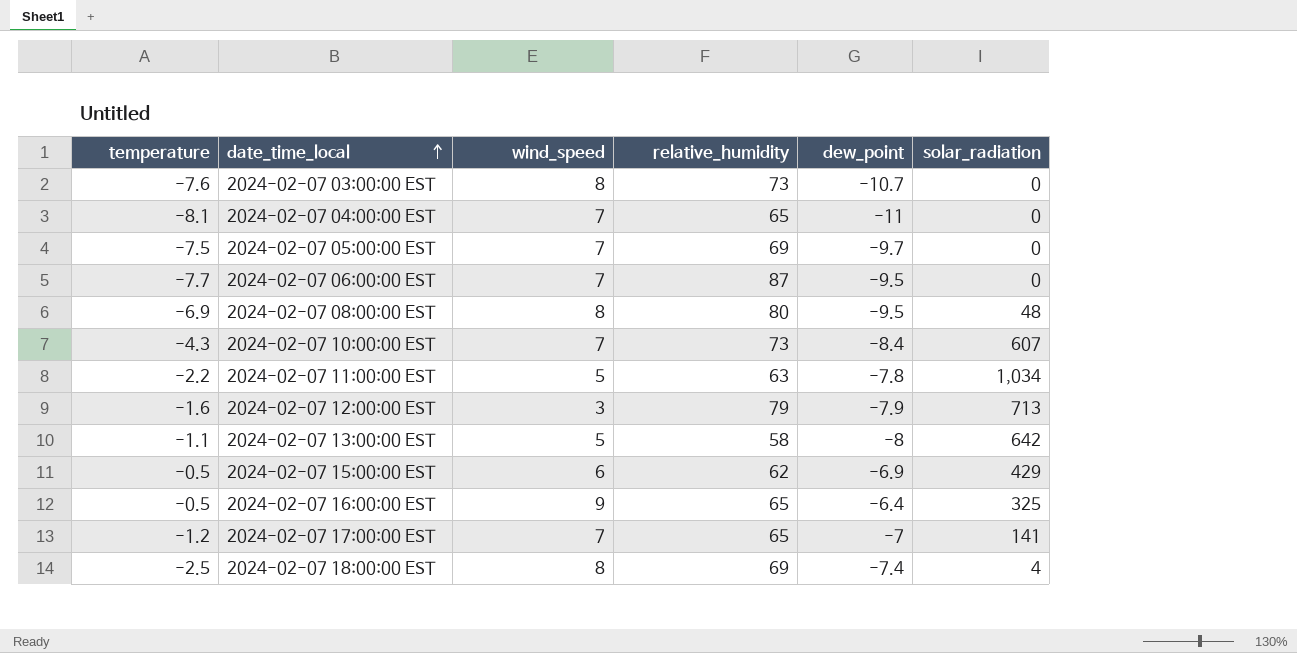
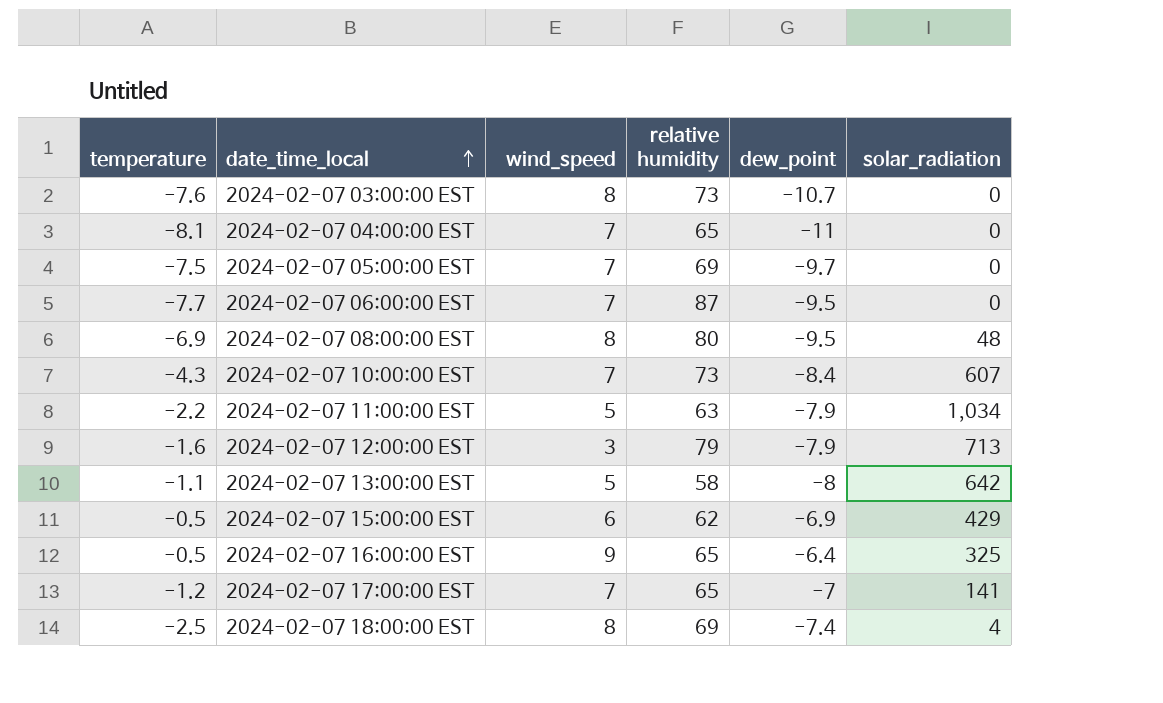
column name: relative_humidity -> relative humidity
2024-02-07 11:00:00 EST | dew_point: -7.8 -> -7.9

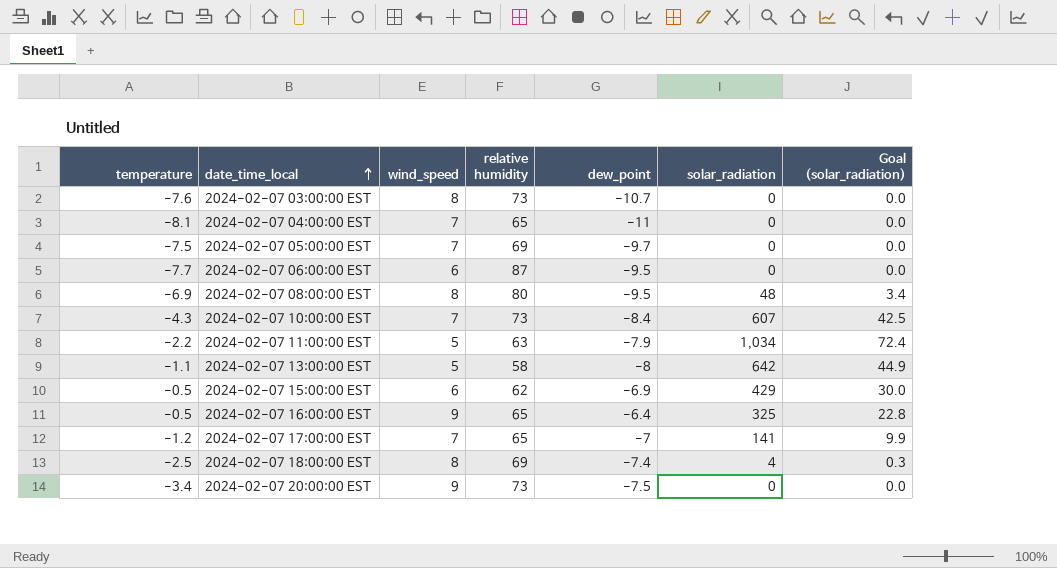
column Goal (solar_radiation) | formula: none -> [solar_radiation] * 0.07
row 2024-02-07 12:00:00 EST: -1.6 | 3 | 79 | -7.9 | 713 -> none
2024-02-07 06:00:00 EST | wind_speed: 7 -> 6
row 2024-02-07 20:00:00 EST: none -> -3.4 | 9 | 73 | -7.5 | 0 | 0.0

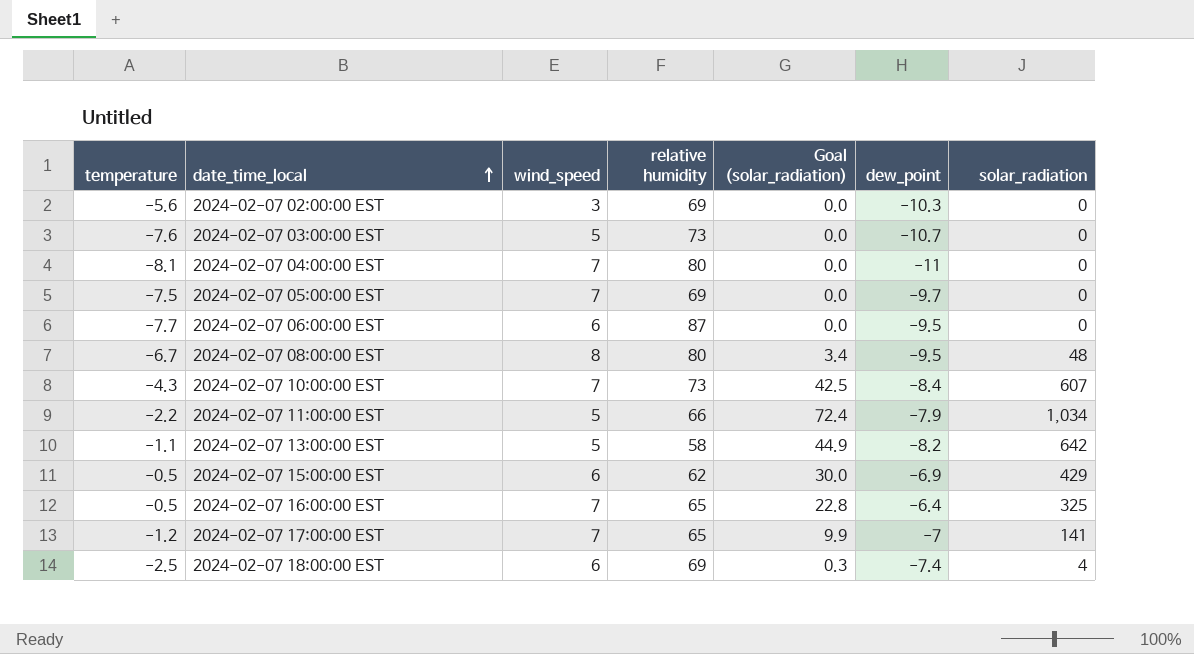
column Goal (solar_radiation) | position: 7 -> 5
row 2024-02-07 20:00:00 EST: -3.4 | 9 | 73 | -7.5 | 0 | 0.0 -> none
row 2024-02-07 02:00:00 EST: none -> -5.6 | 3 | 69 | 0.0 | -10.3 | 0
2024-02-07 03:00:00 EST | wind_speed: 8 -> 5
2024-02-07 04:00:00 EST | relative humidity: 65 -> 80
2024-02-07 08:00:00 EST | temperature: -6.9 -> -6.7
2024-02-07 11:00:00 EST | relative humidity: 63 -> 66
2024-02-07 13:00:00 EST | dew_point: -8 -> -8.2
2024-02-07 16:00:00 EST | wind_speed: 9 -> 7
2024-02-07 18:00:00 EST | wind_speed: 8 -> 6

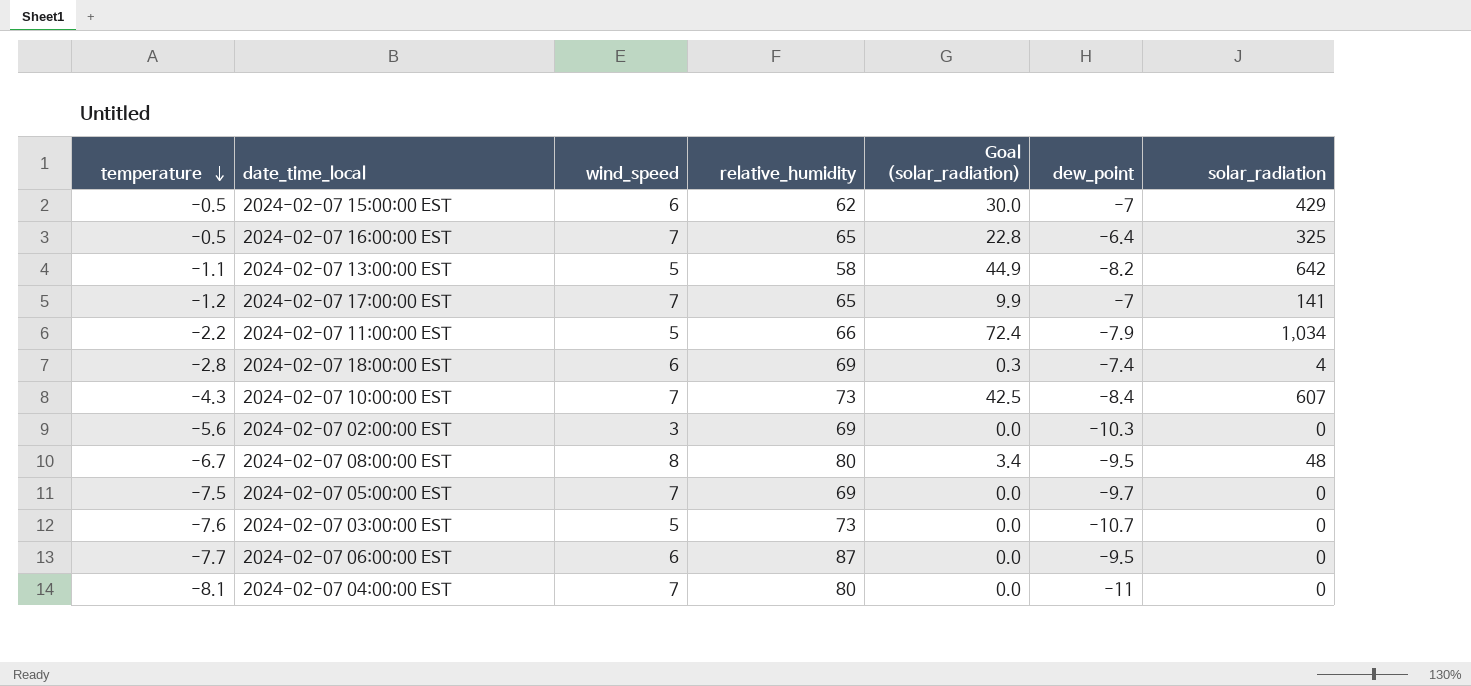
row order: date_time_local ascending -> temperature descending
column name: relative humidity -> relative_humidity
2024-02-07 15:00:00 EST | dew_point: -6.9 -> -7
2024-02-07 18:00:00 EST | temperature: -2.5 -> -2.8

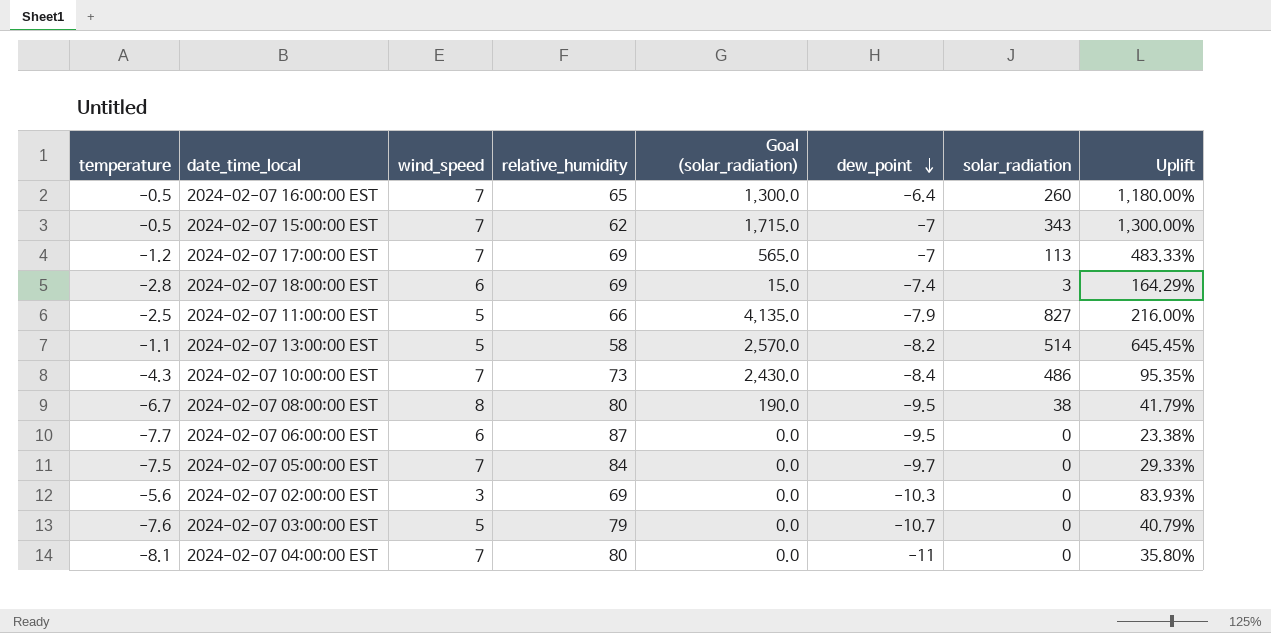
row order: temperature descending -> dew_point descending
column Goal (solar_radiation) | formula: [solar_radiation] * 0.07 -> [solar_radiation] * 5
column Uplift | formula: none -> ([dew_point] - [temperature]) / [temperature]
2024-02-07 16:00:00 EST | solar_radiation: 325 -> 260
2024-02-07 15:00:00 EST | wind_speed: 6 -> 7
2024-02-07 15:00:00 EST | solar_radiation: 429 -> 343
2024-02-07 17:00:00 EST | relative_humidity: 65 -> 69
2024-02-07 17:00:00 EST | solar_radiation: 141 -> 113
2024-02-07 18:00:00 EST | solar_radiation: 4 -> 3
2024-02-07 11:00:00 EST | temperature: -2.2 -> -2.5
2024-02-07 11:00:00 EST | solar_radiation: 1,034 -> 827
2024-02-07 13:00:00 EST | solar_radiation: 642 -> 514
2024-02-07 10:00:00 EST | solar_radiation: 607 -> 486
2024-02-07 08:00:00 EST | solar_radiation: 48 -> 38
2024-02-07 05:00:00 EST | relative_humidity: 69 -> 84
2024-02-07 03:00:00 EST | relative_humidity: 73 -> 79

